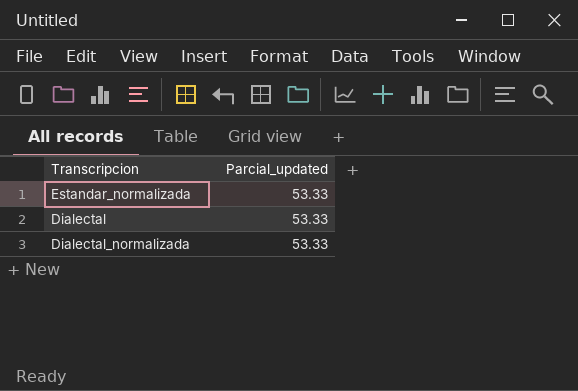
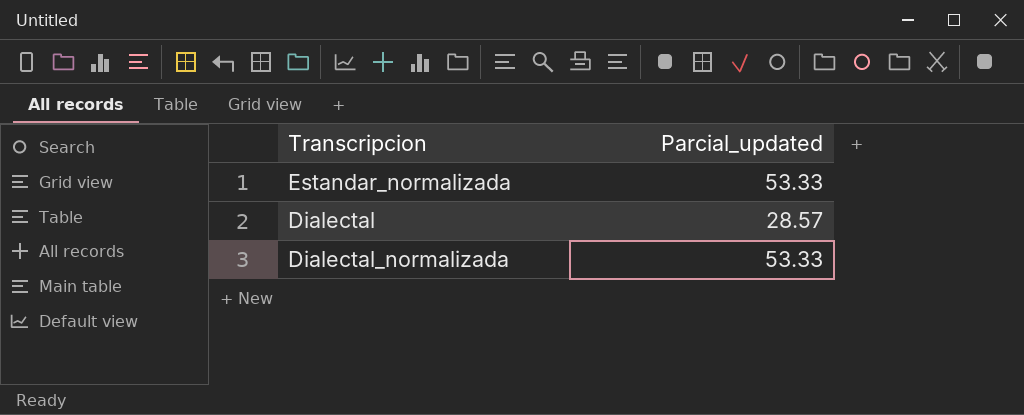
Dialectal | Parcial_updated: 53.33 -> 28.57

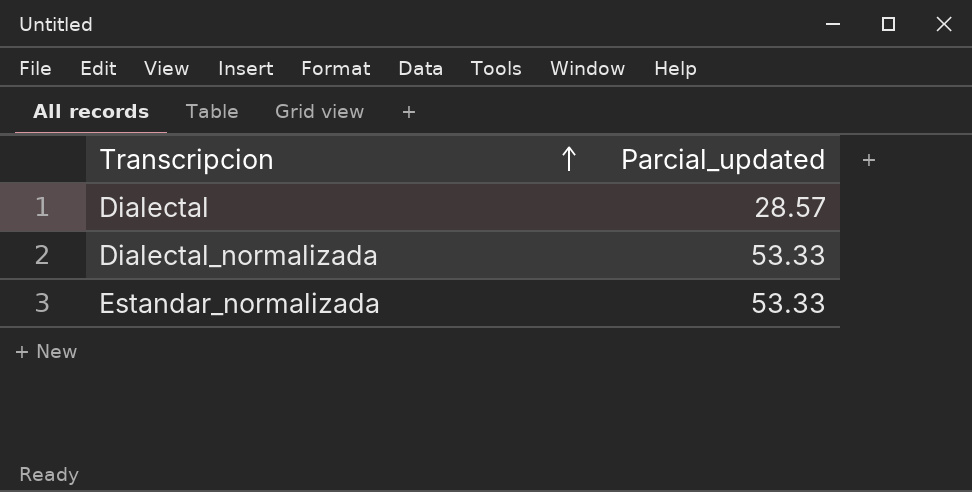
row order: none -> Transcripcion ascending

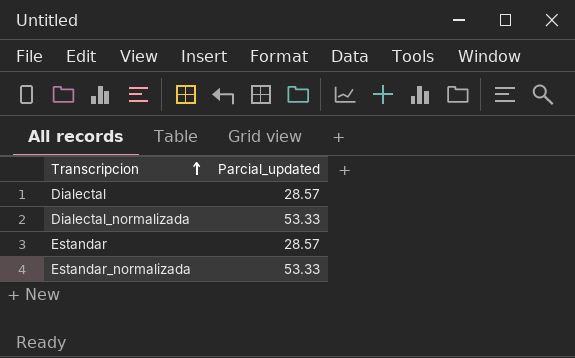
row Estandar: none -> 28.57

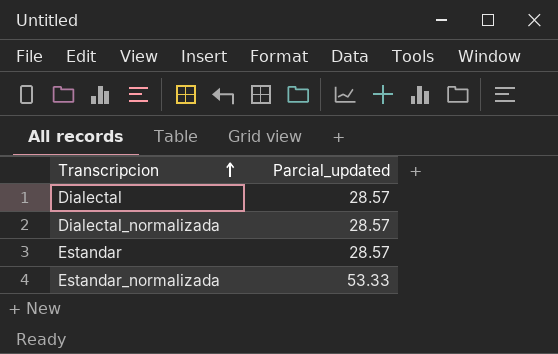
Dialectal_normalizada | Parcial_updated: 53.33 -> 28.57

